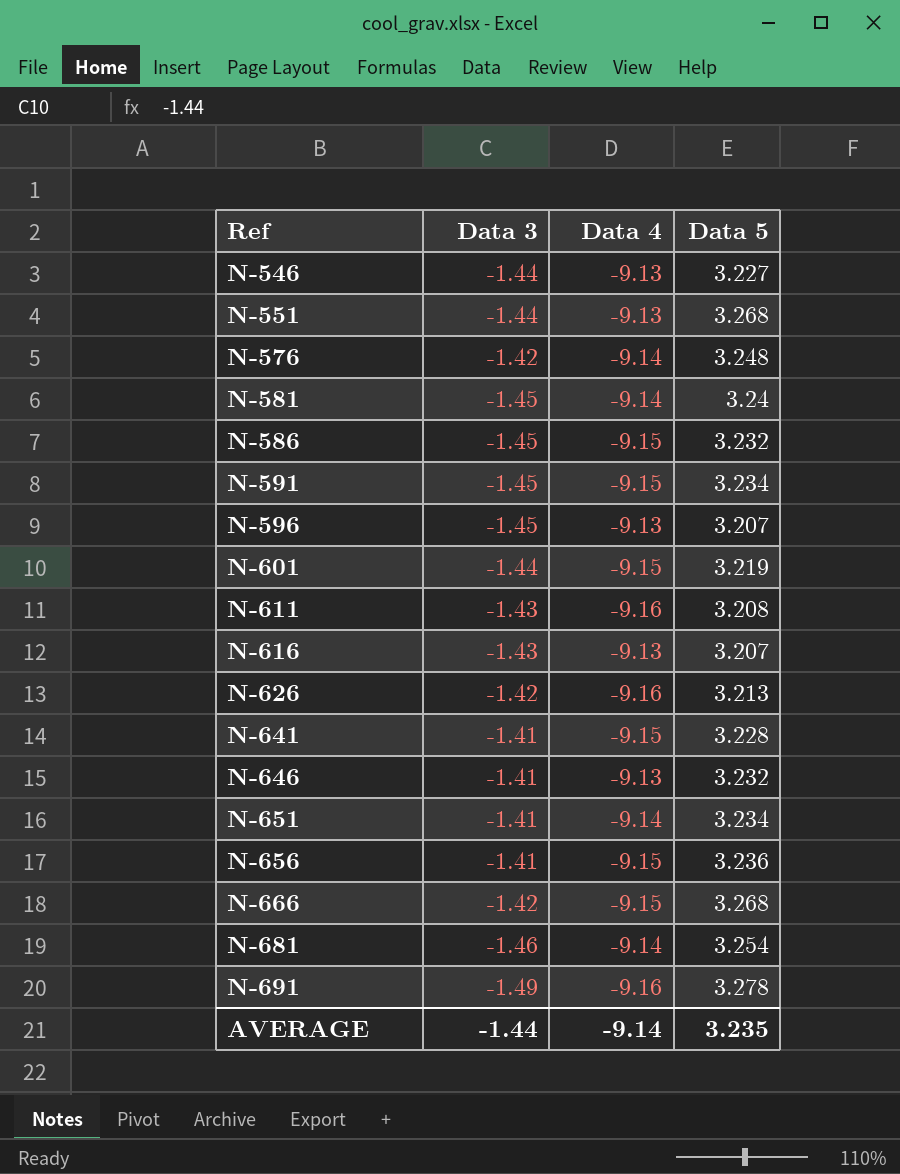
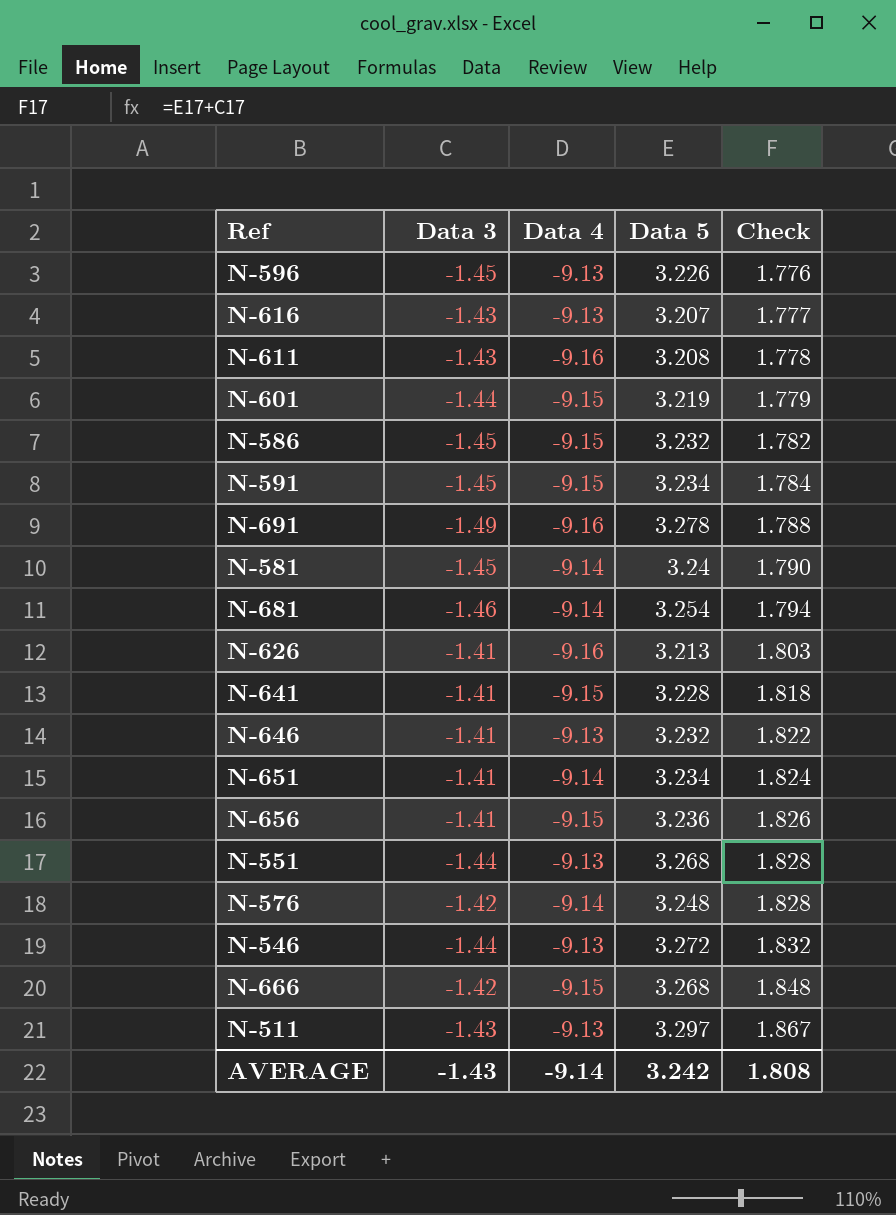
row order: Ref ascending -> Check ascending
column Check | formula: none -> [Data 3] + [Data 5]
N-596 | Data 5: 3.207 -> 3.226
N-626 | Data 3: -1.42 -> -1.41
N-546 | Data 5: 3.227 -> 3.272
row N-511: none -> -1.43 | -9.13 | 3.297 | 1.867
AVERAGE | Data 3: -1.44 -> -1.43
AVERAGE | Data 5: 3.235 -> 3.242

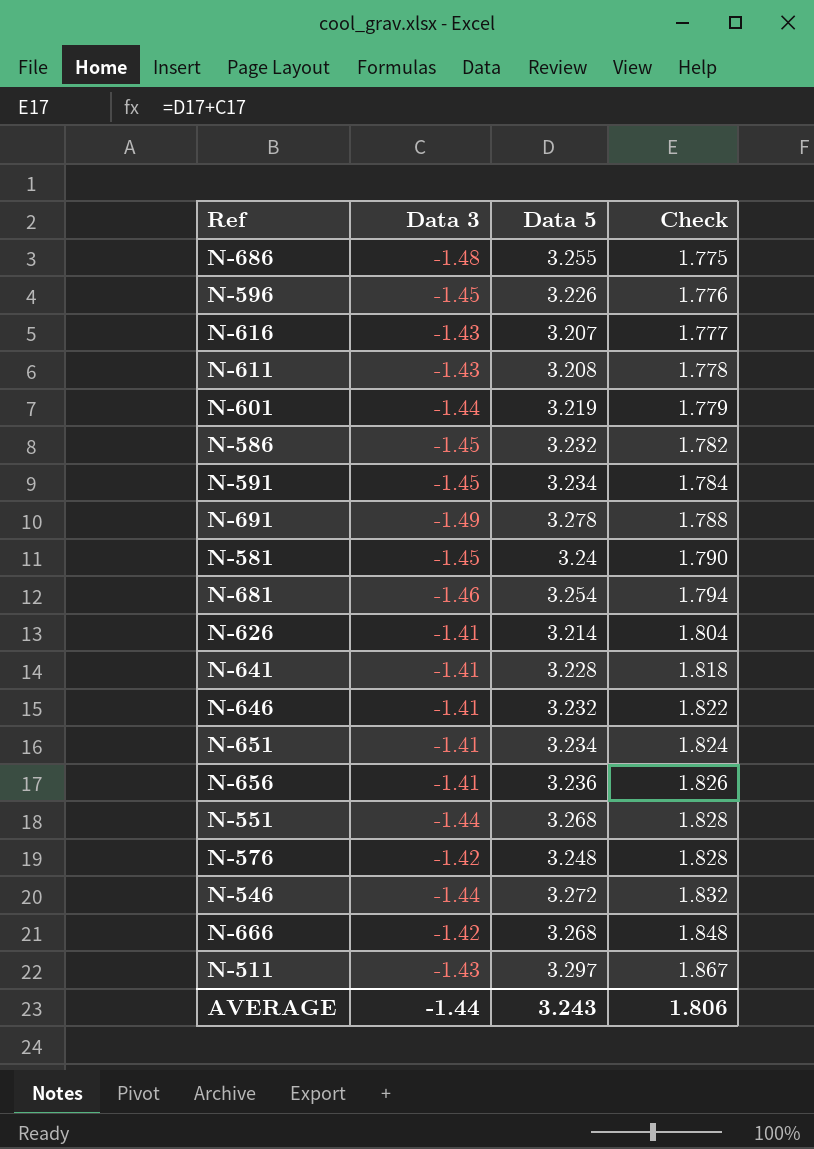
column Data 4 | position: 3 -> none
row N-686: none -> -1.48 | 3.255 | 1.775
N-626 | Data 5: 3.213 -> 3.214
N-626 | Check: 1.803 -> 1.804
AVERAGE | Data 3: -1.43 -> -1.44
AVERAGE | Data 5: 3.242 -> 3.243
AVERAGE | Check: 1.808 -> 1.806

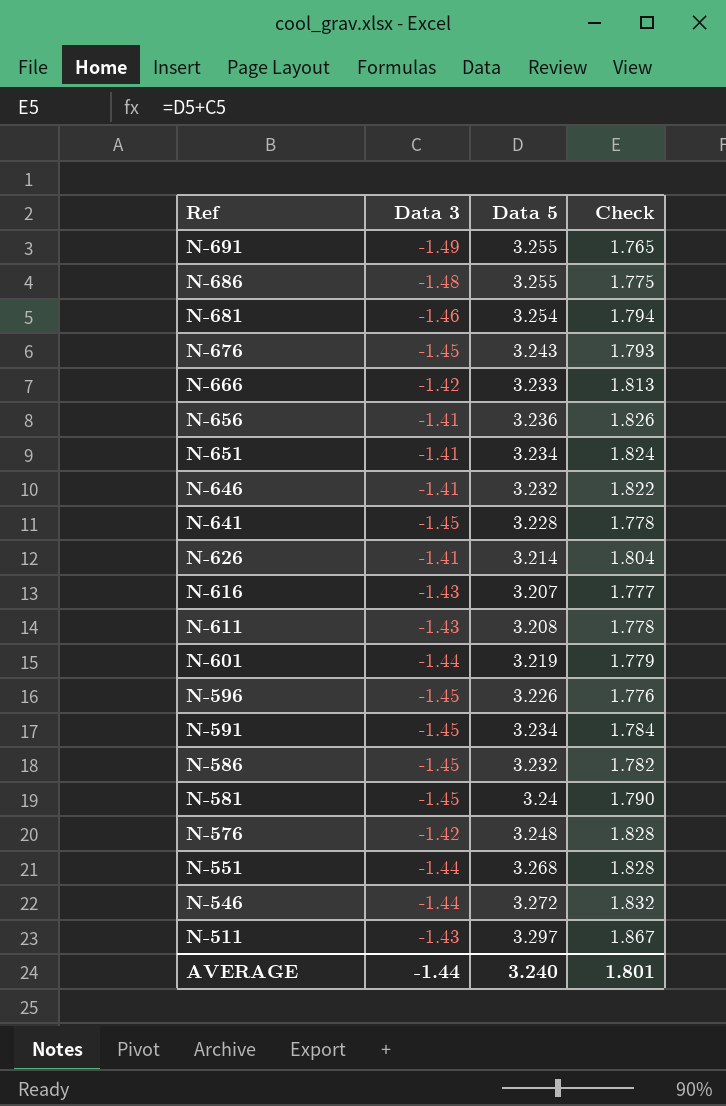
row order: Check ascending -> Ref descending
N-691 | Data 5: 3.278 -> 3.255
N-691 | Check: 1.788 -> 1.765
row N-676: none -> -1.45 | 3.243 | 1.793
N-666 | Data 5: 3.268 -> 3.233
N-666 | Check: 1.848 -> 1.813
N-641 | Data 3: -1.41 -> -1.45
N-641 | Check: 1.818 -> 1.778
AVERAGE | Data 5: 3.243 -> 3.240
AVERAGE | Check: 1.806 -> 1.801

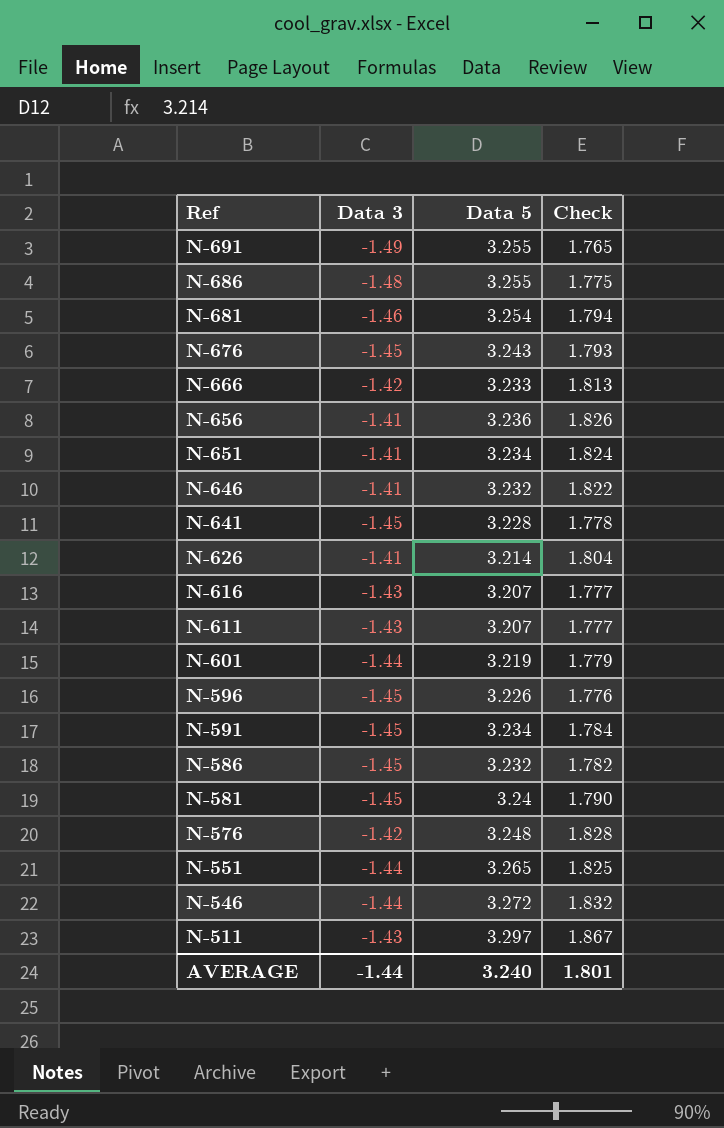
N-611 | Data 5: 3.208 -> 3.207
N-611 | Check: 1.778 -> 1.777
N-551 | Data 5: 3.268 -> 3.265
N-551 | Check: 1.828 -> 1.825

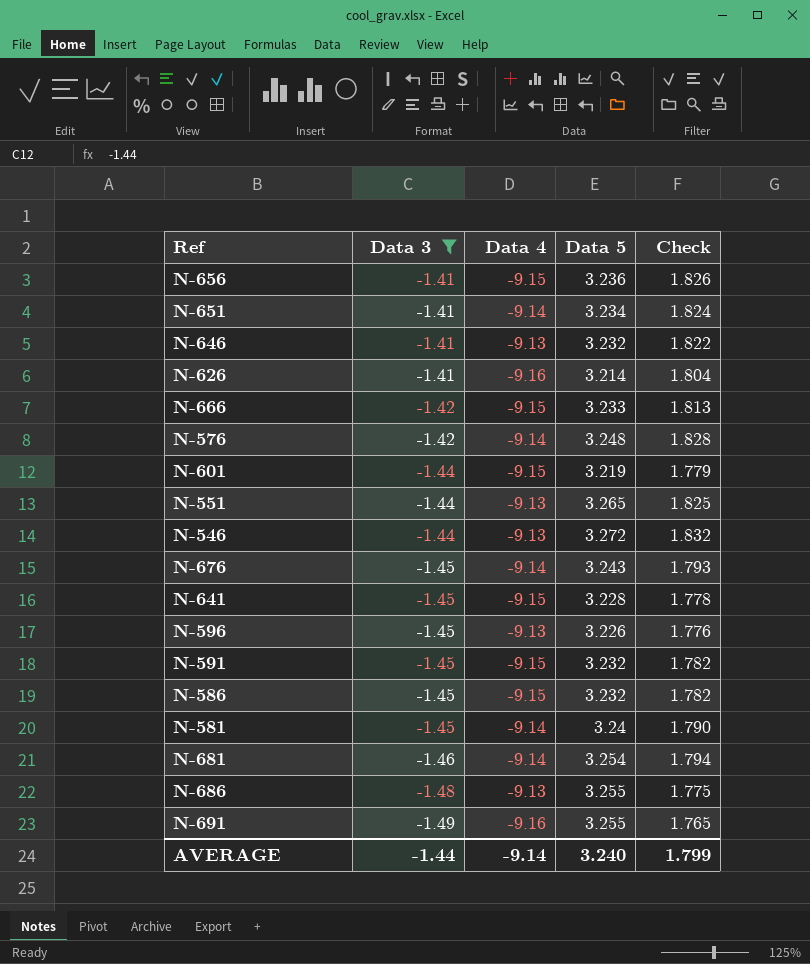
filter: none -> Data 3 != -1.43
row order: Ref descending -> Data 3 descending
column Data 4 | position: none -> 3
N-591 | Data 5: 3.234 -> 3.232
N-591 | Check: 1.784 -> 1.782
AVERAGE | Check: 1.801 -> 1.799

